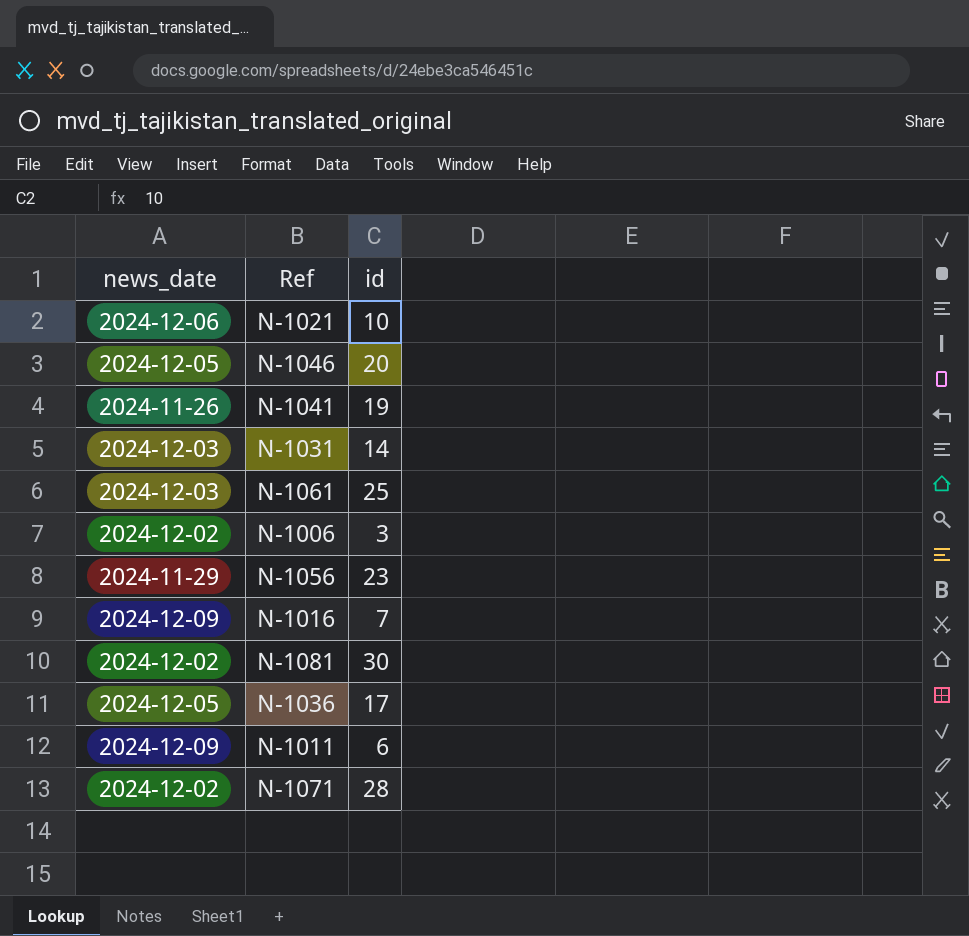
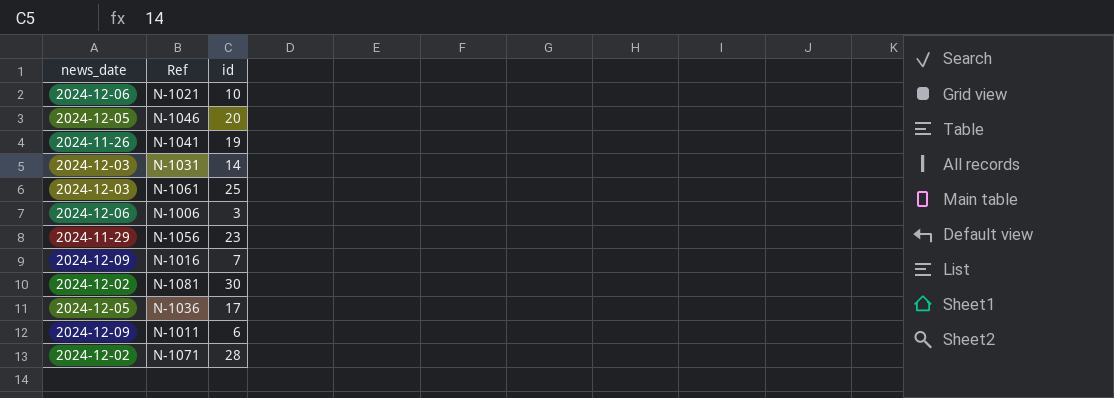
N-1006 | news_date: 2024-12-02 -> 2024-12-06

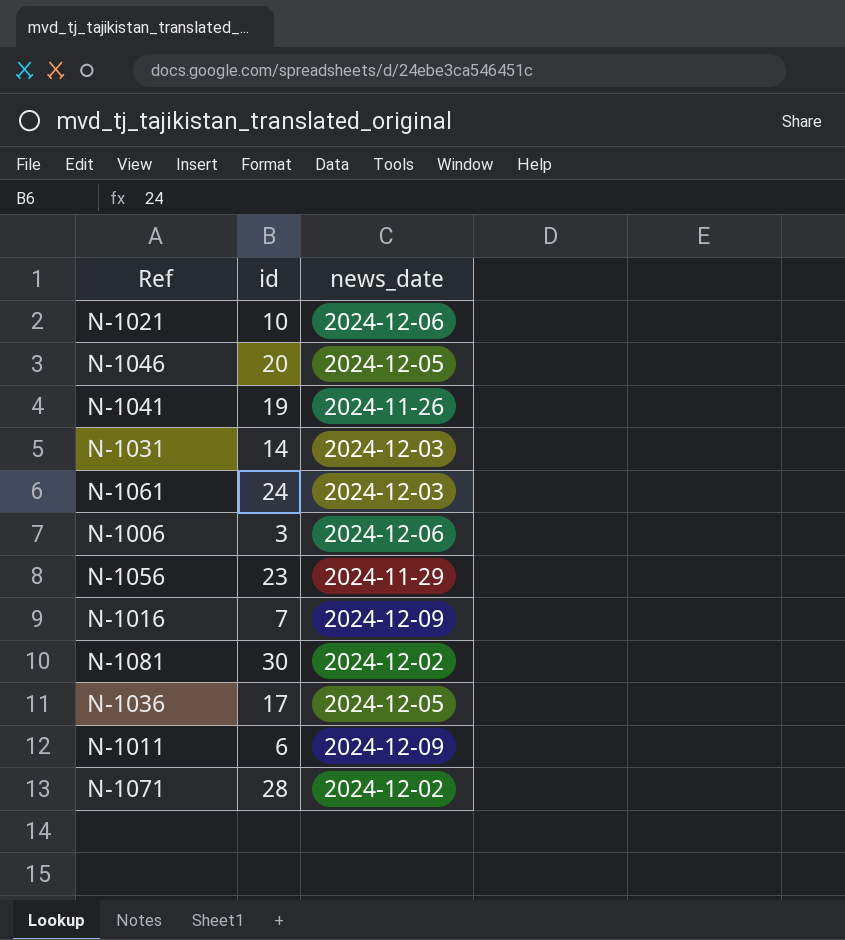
column news_date | position: 1 -> 3
N-1061 | id: 25 -> 24

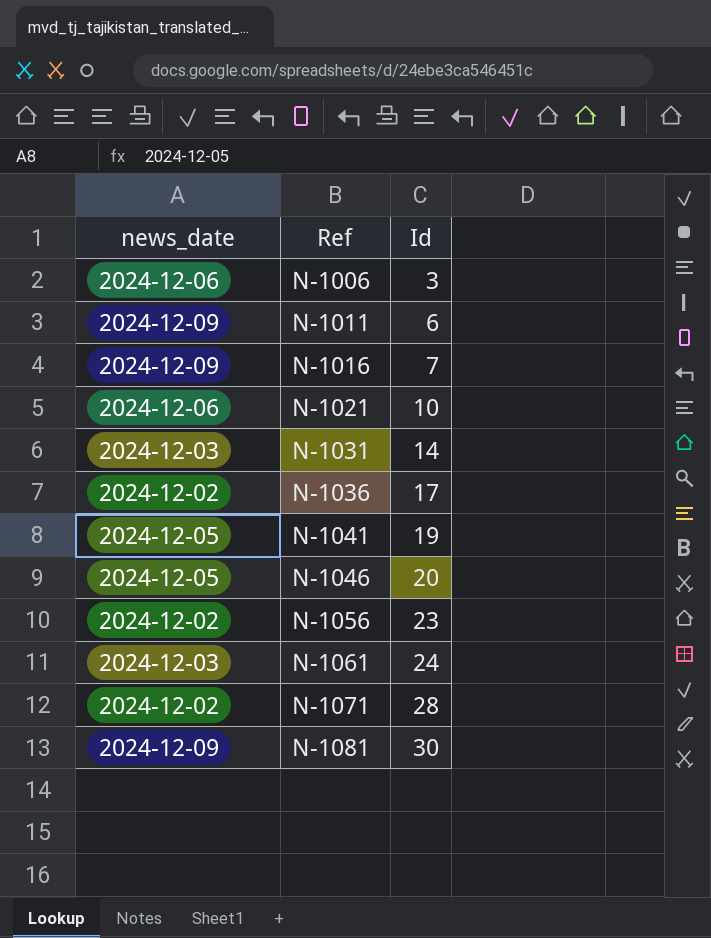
row order: none -> Ref ascending
column news_date | position: 3 -> 1
column name: id -> Id
N-1036 | news_date: 2024-12-05 -> 2024-12-02
N-1041 | news_date: 2024-11-26 -> 2024-12-05
N-1056 | news_date: 2024-11-29 -> 2024-12-02
N-1081 | news_date: 2024-12-02 -> 2024-12-09

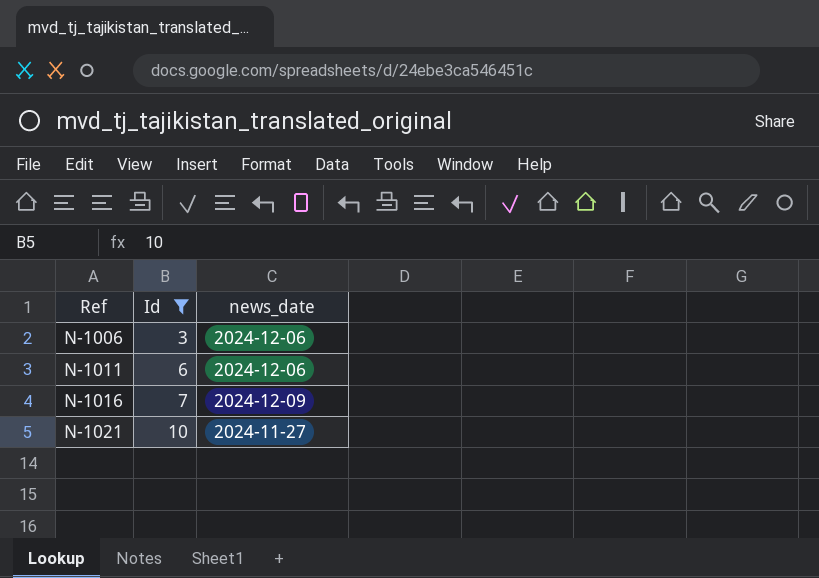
filter: none -> Id <= 10
column news_date | position: 1 -> 3
N-1011 | news_date: 2024-12-09 -> 2024-12-06
N-1021 | news_date: 2024-12-06 -> 2024-11-27

